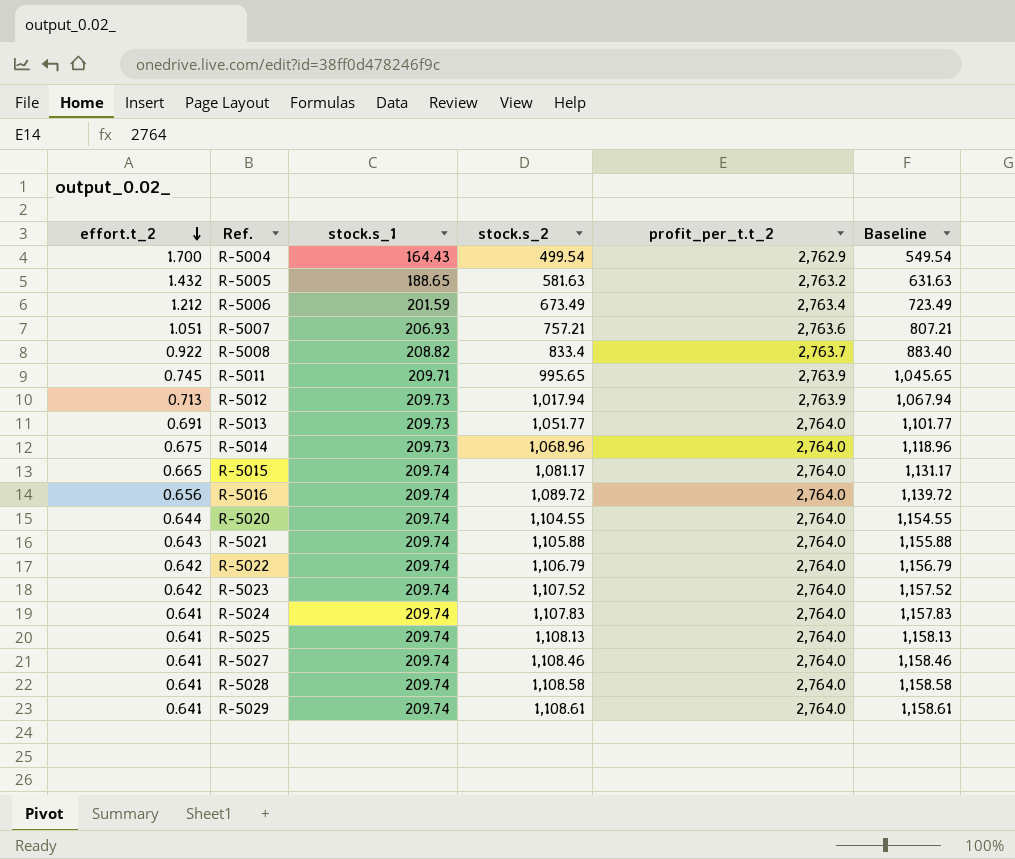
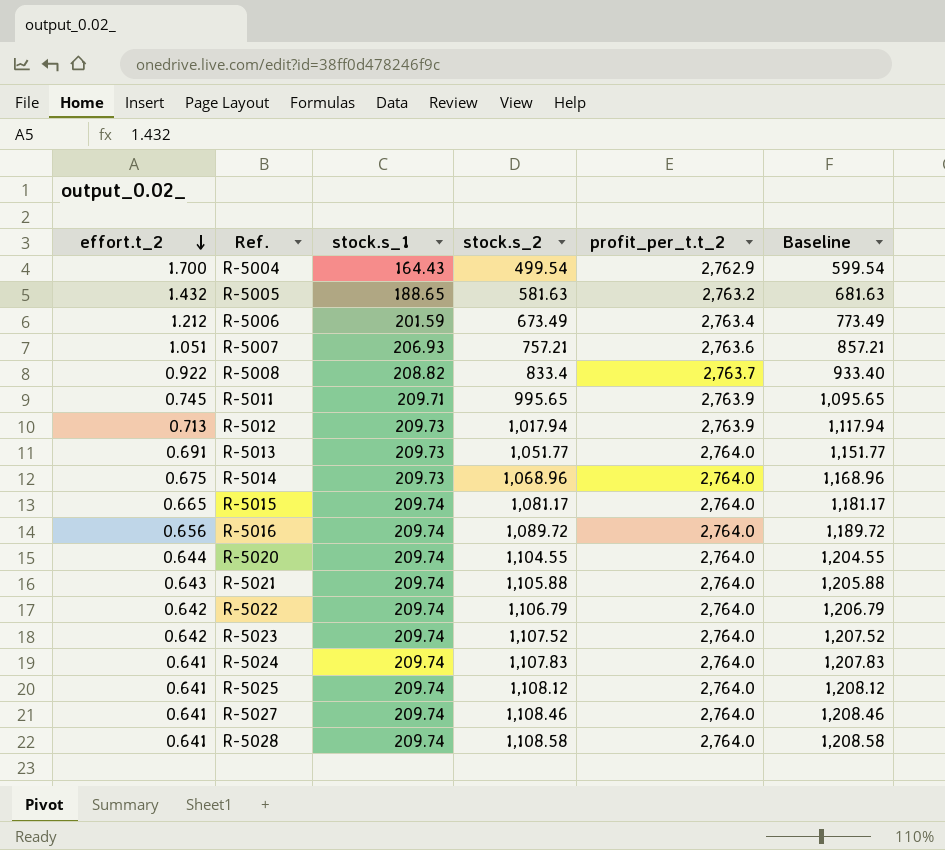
column Baseline | formula: [stock.s_2] + 50 -> [stock.s_2] + 100
row R-5029: 0.641 | 209.74 | 1,108.61 | 2,764.0 | 1,158.61 -> none
R-5025 | stock.s_2: 1,108.13 -> 1,108.12

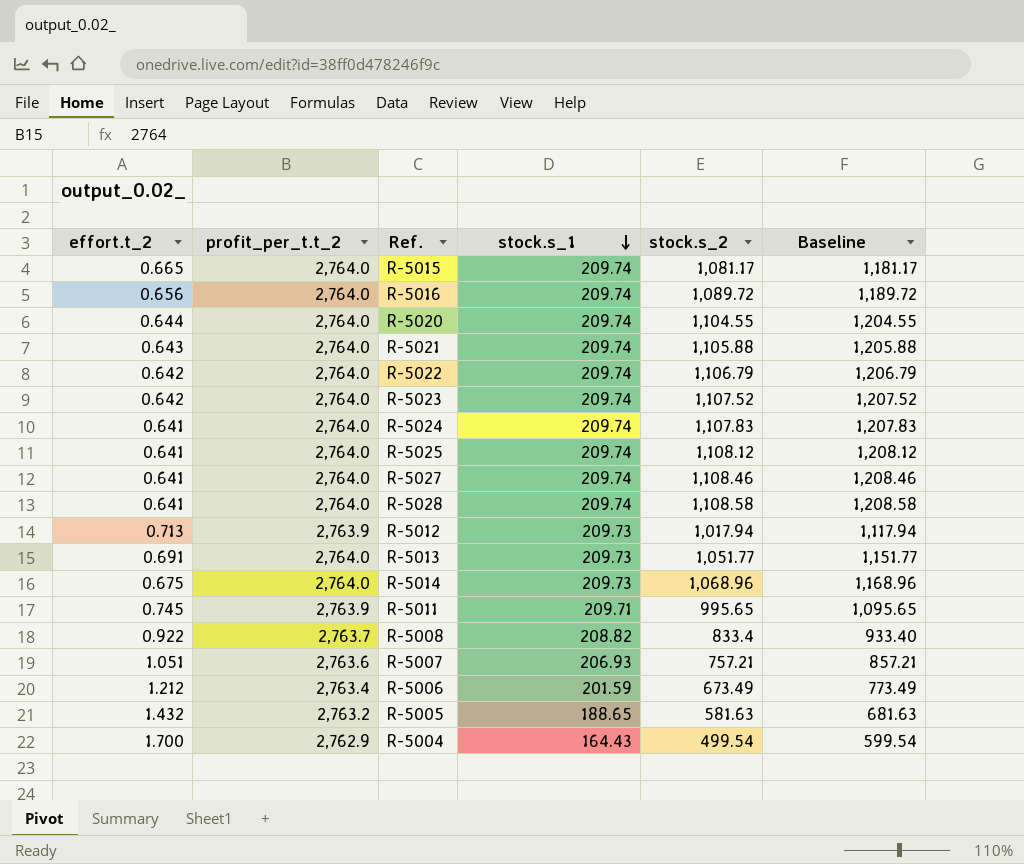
row order: effort.t_2 descending -> stock.s_1 descending
column profit_per_t.t_2 | position: 5 -> 2

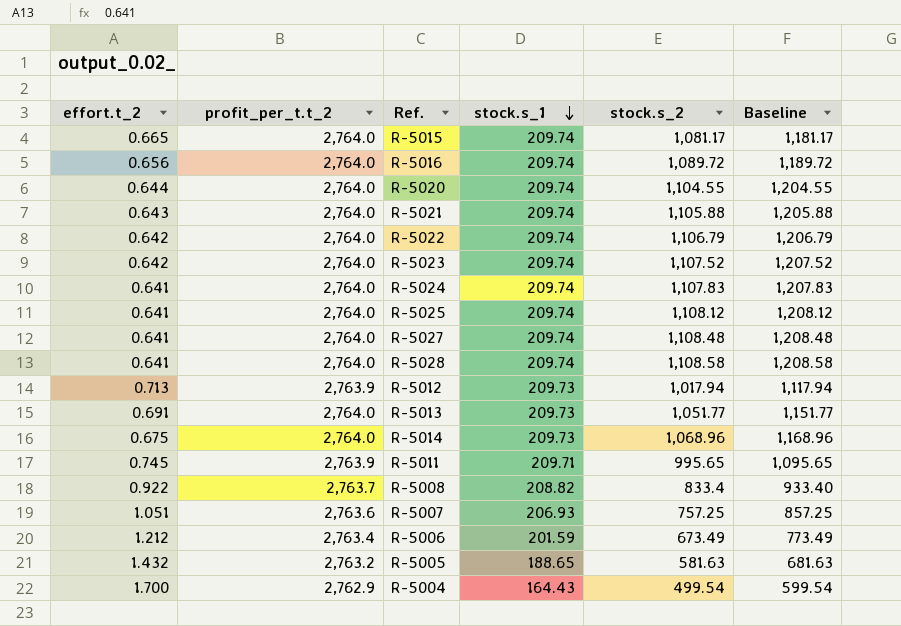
R-5027 | stock.s_2: 1,108.46 -> 1,108.48
R-5027 | Baseline: 1,208.46 -> 1,208.48
R-5007 | stock.s_2: 757.21 -> 757.25
R-5007 | Baseline: 857.21 -> 857.25

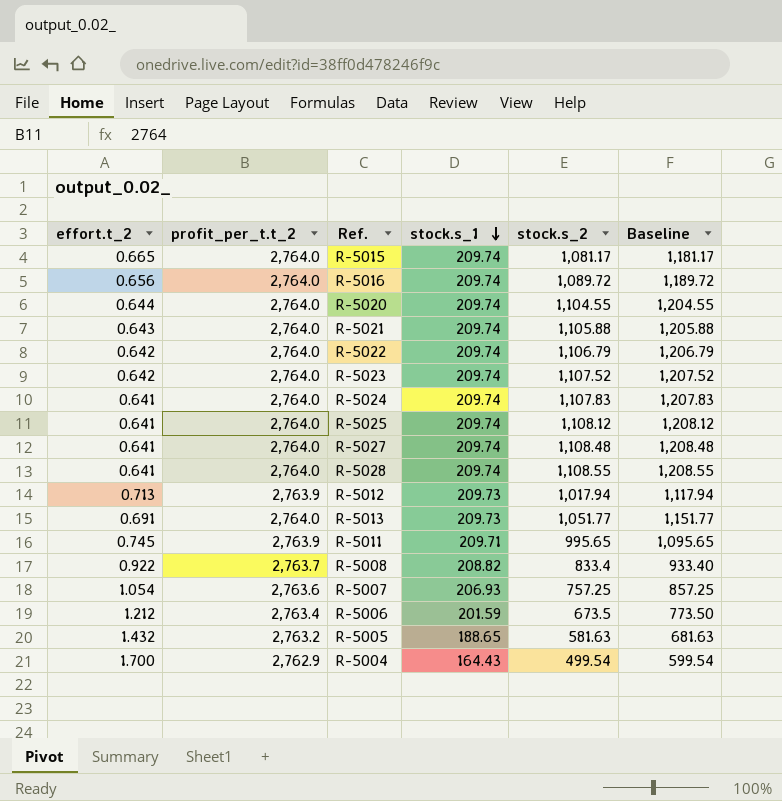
row R-5014: 0.675 | 2,764.0 | 209.73 | 1,068.96 | 1,168.96 -> none
R-5028 | stock.s_2: 1,108.58 -> 1,108.55
R-5028 | Baseline: 1,208.58 -> 1,208.55
R-5007 | effort.t_2: 1.051 -> 1.054
R-5006 | stock.s_2: 673.49 -> 673.5
R-5006 | Baseline: 773.49 -> 773.50

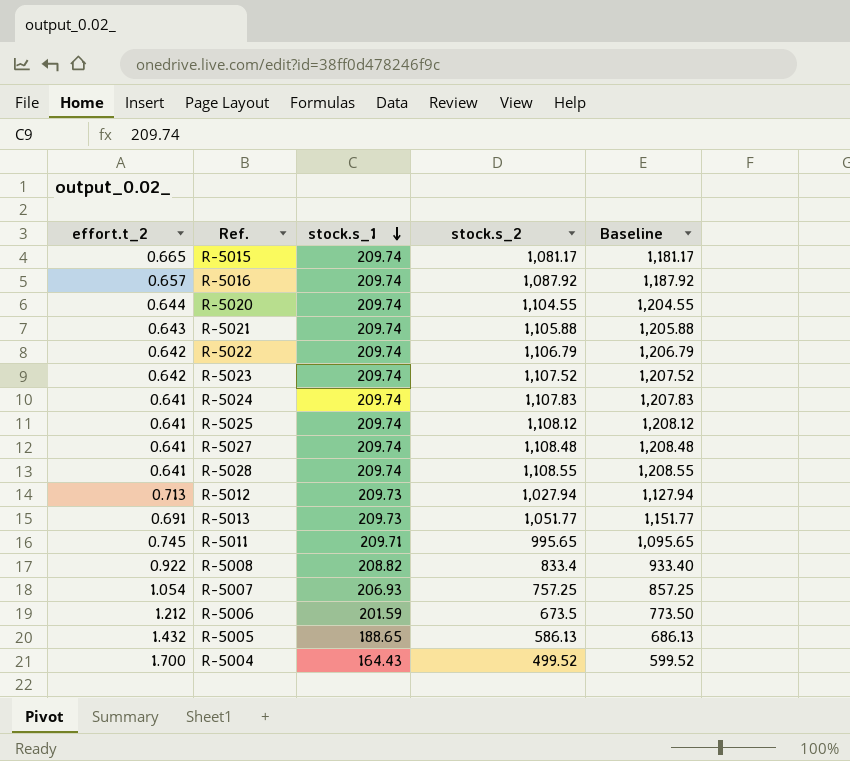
column profit_per_t.t_2 | position: 2 -> none
R-5016 | effort.t_2: 0.656 -> 0.657
R-5016 | stock.s_2: 1,089.72 -> 1,087.92
R-5016 | Baseline: 1,189.72 -> 1,187.92
R-5012 | stock.s_2: 1,017.94 -> 1,027.94
R-5012 | Baseline: 1,117.94 -> 1,127.94
R-5005 | stock.s_2: 581.63 -> 586.13
R-5005 | Baseline: 681.63 -> 686.13
R-5004 | stock.s_2: 499.54 -> 499.52
R-5004 | Baseline: 599.54 -> 599.52

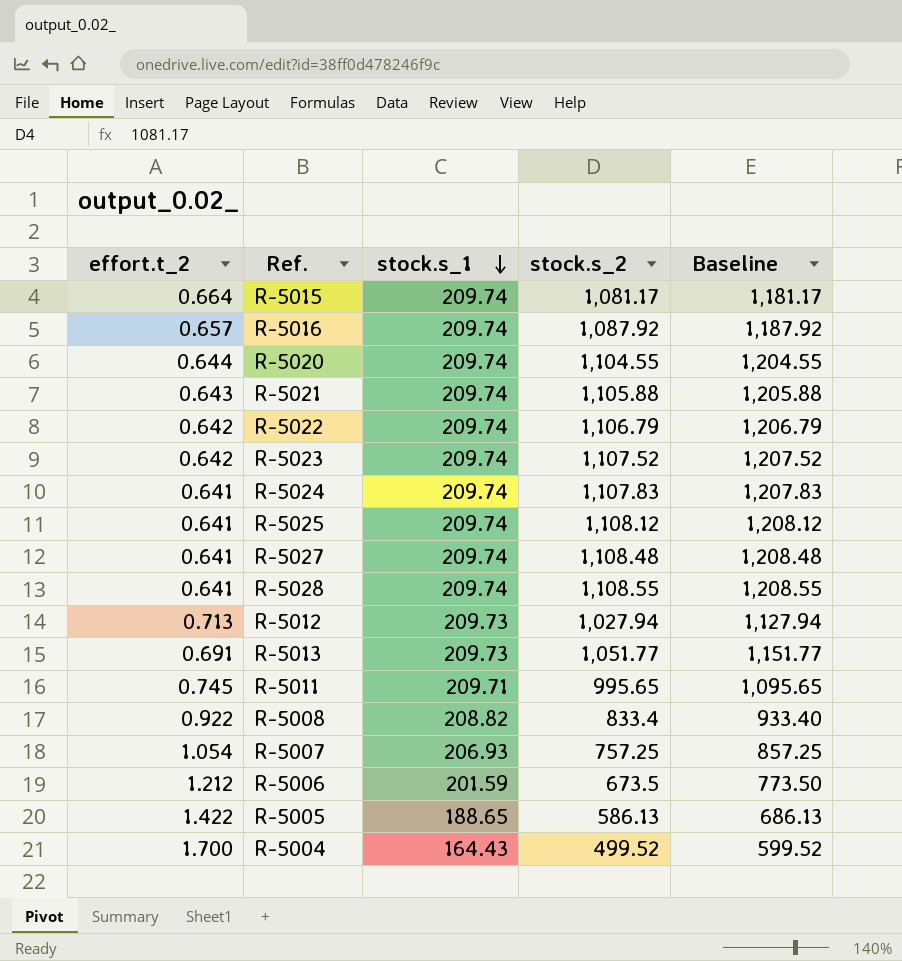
R-5015 | effort.t_2: 0.665 -> 0.664
R-5005 | effort.t_2: 1.432 -> 1.422

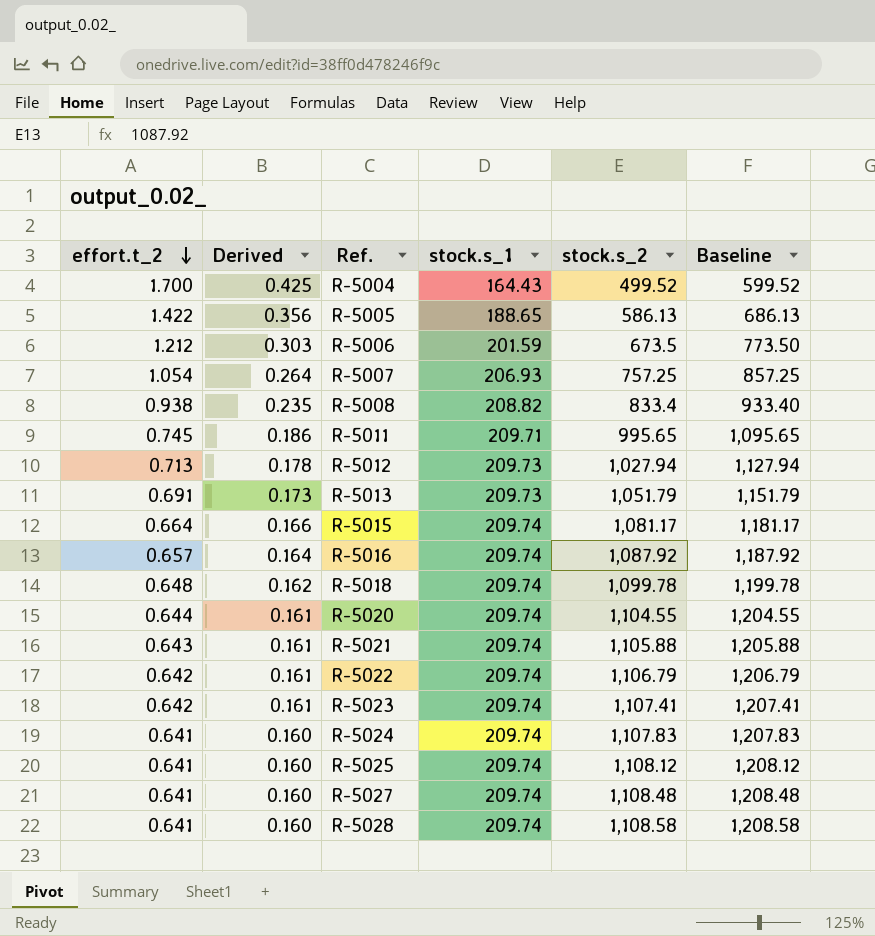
row order: stock.s_1 descending -> effort.t_2 descending
column Derived | formula: none -> [effort.t_2] * 0.25
R-5008 | effort.t_2: 0.922 -> 0.938
R-5013 | stock.s_2: 1,051.77 -> 1,051.79
R-5013 | Baseline: 1,151.77 -> 1,151.79
row R-5018: none -> 0.648 | 0.162 | 209.74 | 1,099.78 | 1,199.78
R-5023 | stock.s_2: 1,107.52 -> 1,107.41
R-5023 | Baseline: 1,207.52 -> 1,207.41
R-5028 | stock.s_2: 1,108.55 -> 1,108.58
R-5028 | Baseline: 1,208.55 -> 1,208.58

